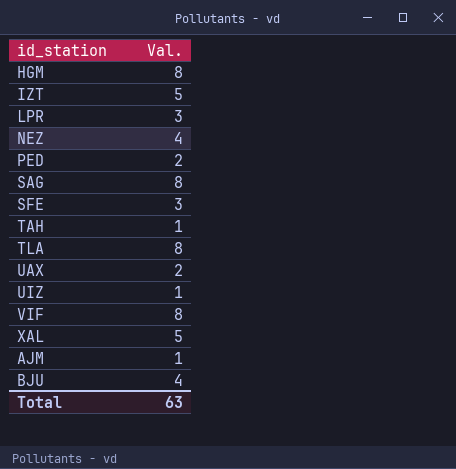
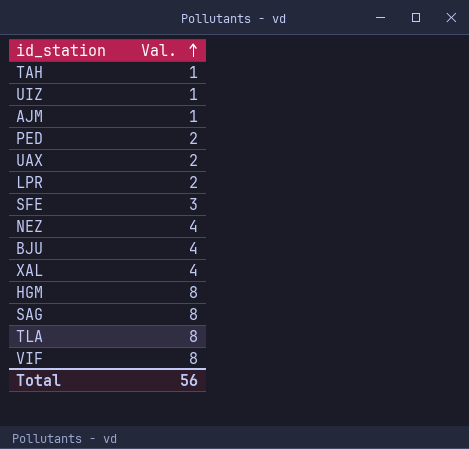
row order: none -> Val. ascending
row IZT: 5 -> none
LPR | Val.: 3 -> 2
XAL | Val.: 5 -> 4
Total | Val.: 63 -> 56

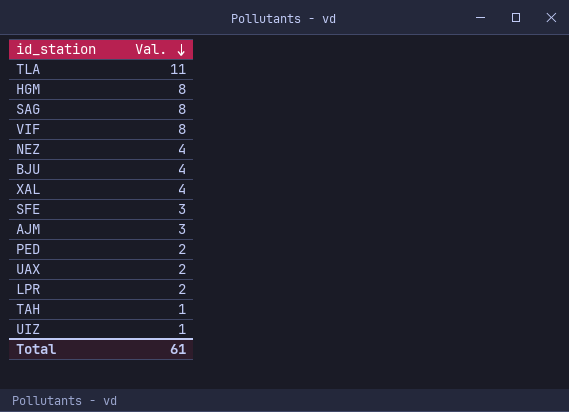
row order: Val. ascending -> Val. descending
TLA | Val.: 8 -> 11
AJM | Val.: 1 -> 3
Total | Val.: 56 -> 61

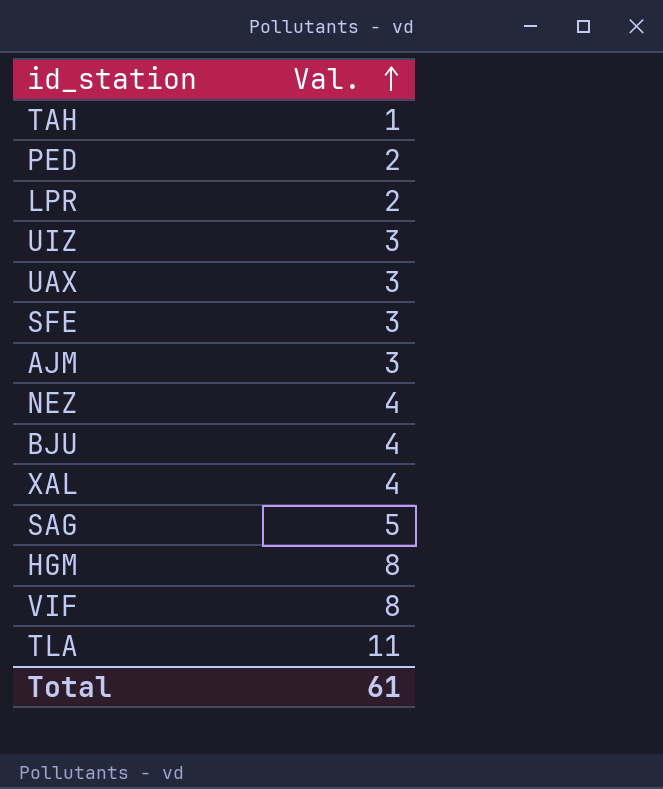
row order: Val. descending -> Val. ascending
UIZ | Val.: 1 -> 3
UAX | Val.: 2 -> 3
SAG | Val.: 8 -> 5

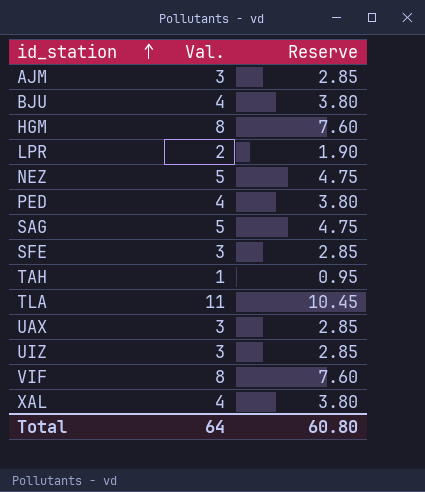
row order: Val. ascending -> id_station ascending
column Reserve | formula: none -> [Val.] * 0.95
NEZ | Val.: 4 -> 5
PED | Val.: 2 -> 4
Total | Val.: 61 -> 64

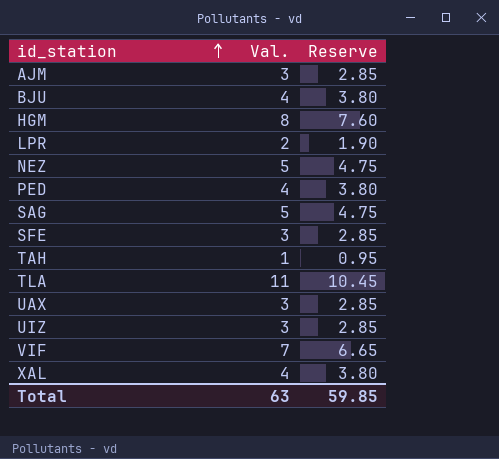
VIF | Val.: 8 -> 7
VIF | Reserve: 7.60 -> 6.65
Total | Val.: 64 -> 63
Total | Reserve: 60.80 -> 59.85

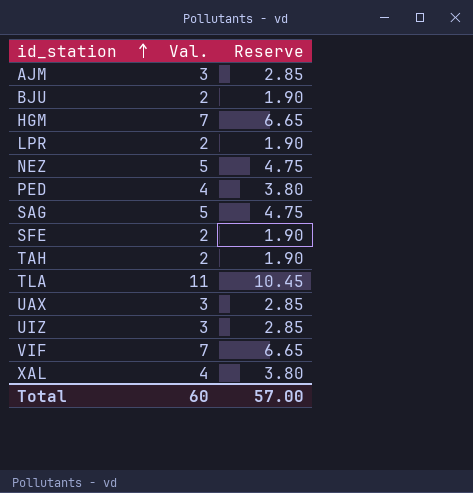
BJU | Val.: 4 -> 2
BJU | Reserve: 3.80 -> 1.90
HGM | Val.: 8 -> 7
HGM | Reserve: 7.60 -> 6.65
SFE | Val.: 3 -> 2
SFE | Reserve: 2.85 -> 1.90
TAH | Val.: 1 -> 2
TAH | Reserve: 0.95 -> 1.90
Total | Val.: 63 -> 60
Total | Reserve: 59.85 -> 57.00

